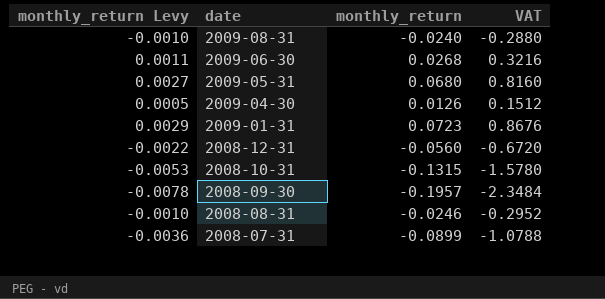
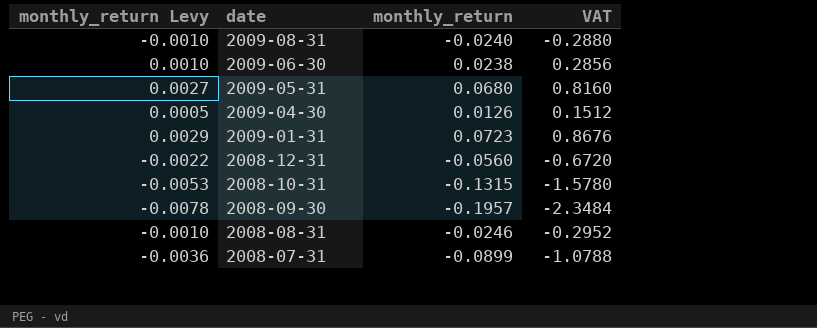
2009-06-30 | monthly_return Levy: 0.0011 -> 0.0010
2009-06-30 | monthly_return: 0.0268 -> 0.0238
2009-06-30 | VAT: 0.3216 -> 0.2856

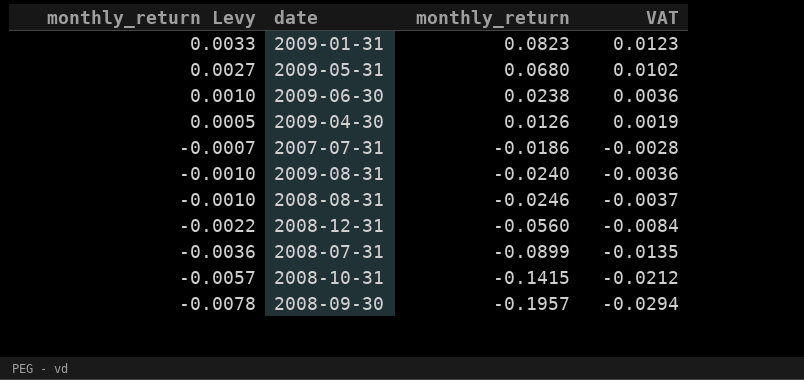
row order: date descending -> monthly_return Levy descending
column VAT | formula: [monthly_return] * 12 -> [monthly_return] * 0.15
2009-01-31 | monthly_return Levy: 0.0029 -> 0.0033
2009-01-31 | monthly_return: 0.0723 -> 0.0823
row 2007-07-31: none -> -0.0007 | -0.0186 | -0.0028
2008-10-31 | monthly_return Levy: -0.0053 -> -0.0057
2008-10-31 | monthly_return: -0.1315 -> -0.1415

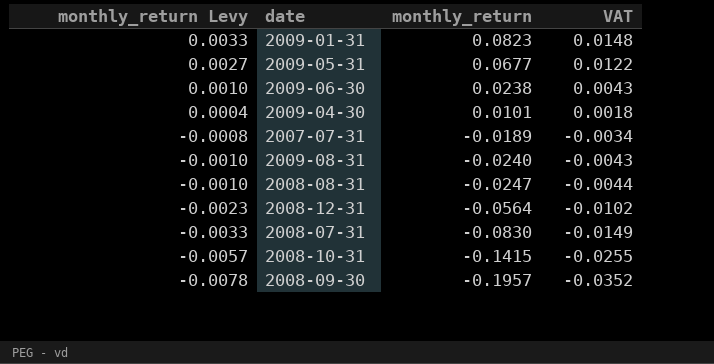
column VAT | formula: [monthly_return] * 0.15 -> [monthly_return] * 0.18
2009-05-31 | monthly_return: 0.0680 -> 0.0677
2009-04-30 | monthly_return Levy: 0.0005 -> 0.0004
2009-04-30 | monthly_return: 0.0126 -> 0.0101
2007-07-31 | monthly_return Levy: -0.0007 -> -0.0008
2007-07-31 | monthly_return: -0.0186 -> -0.0189
2008-08-31 | monthly_return: -0.0246 -> -0.0247
2008-12-31 | monthly_return Levy: -0.0022 -> -0.0023
2008-12-31 | monthly_return: -0.0560 -> -0.0564
2008-07-31 | monthly_return Levy: -0.0036 -> -0.0033
2008-07-31 | monthly_return: -0.0899 -> -0.0830

